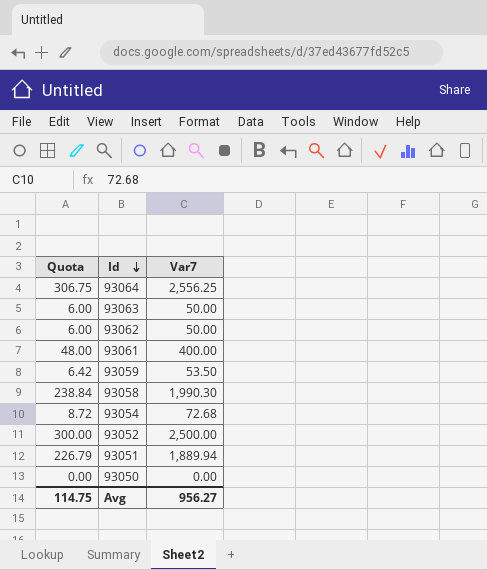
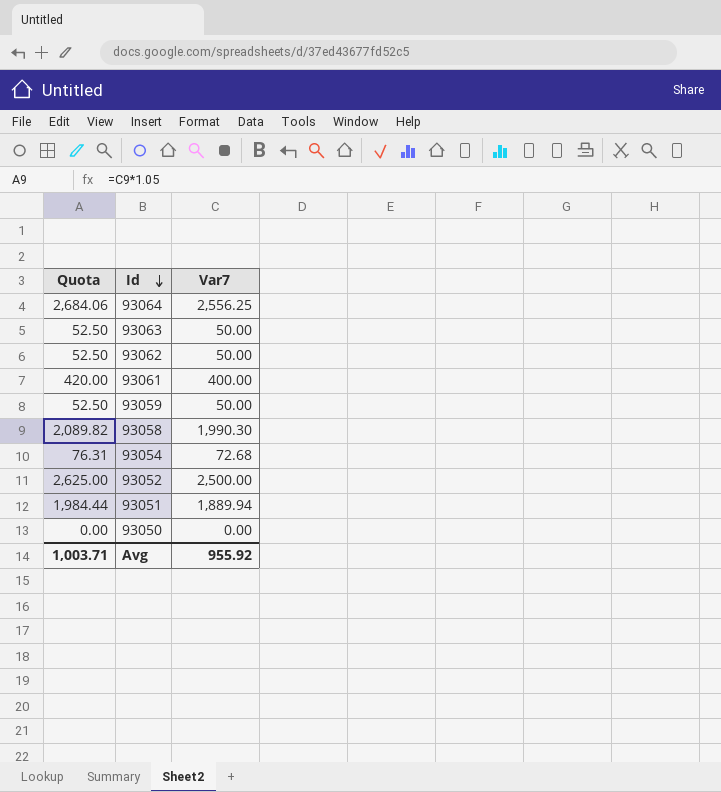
column Quota | formula: [Var7] * 0.12 -> [Var7] * 1.05
93059 | Var7: 53.50 -> 50.00
Avg | Quota: 114.75 -> 1,003.71
Avg | Var7: 956.27 -> 955.92

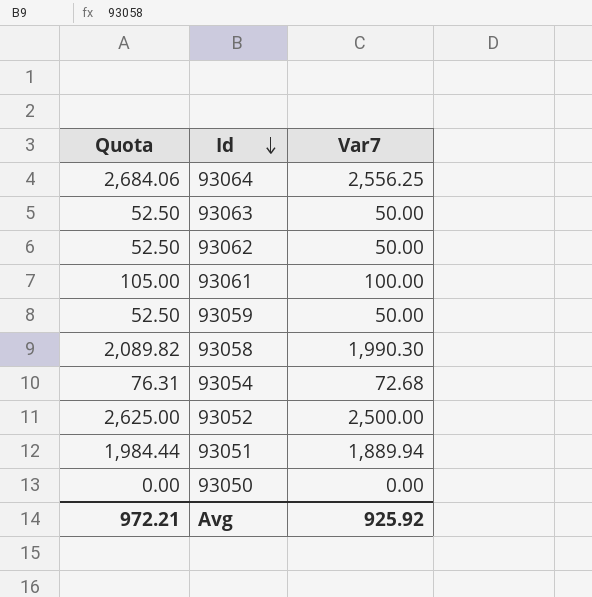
93061 | Quota: 420.00 -> 105.00
93061 | Var7: 400.00 -> 100.00
Avg | Quota: 1,003.71 -> 972.21
Avg | Var7: 955.92 -> 925.92

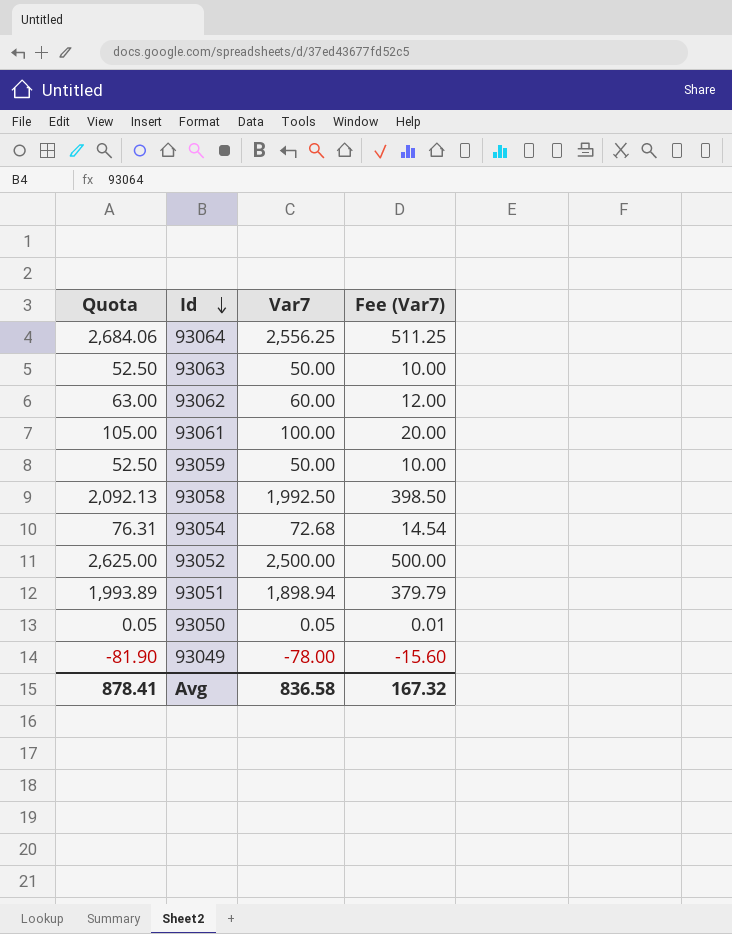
column Fee (Var7) | formula: none -> [Var7] * 0.2
93062 | Quota: 52.50 -> 63.00
93062 | Var7: 50.00 -> 60.00
93058 | Quota: 2,089.82 -> 2,092.13
93058 | Var7: 1,990.30 -> 1,992.50
93051 | Quota: 1,984.44 -> 1,993.89
93051 | Var7: 1,889.94 -> 1,898.94
93050 | Quota: 0.00 -> 0.05
93050 | Var7: 0.00 -> 0.05
row 93049: none -> -81.90 | -78.00 | -15.60
Avg | Quota: 972.21 -> 878.41
Avg | Var7: 925.92 -> 836.58

